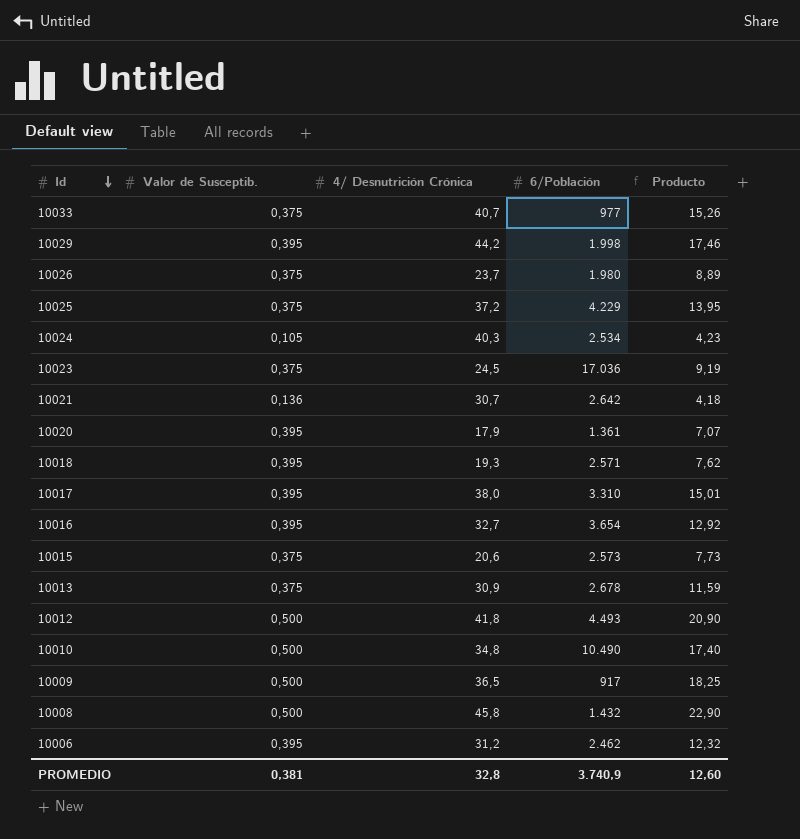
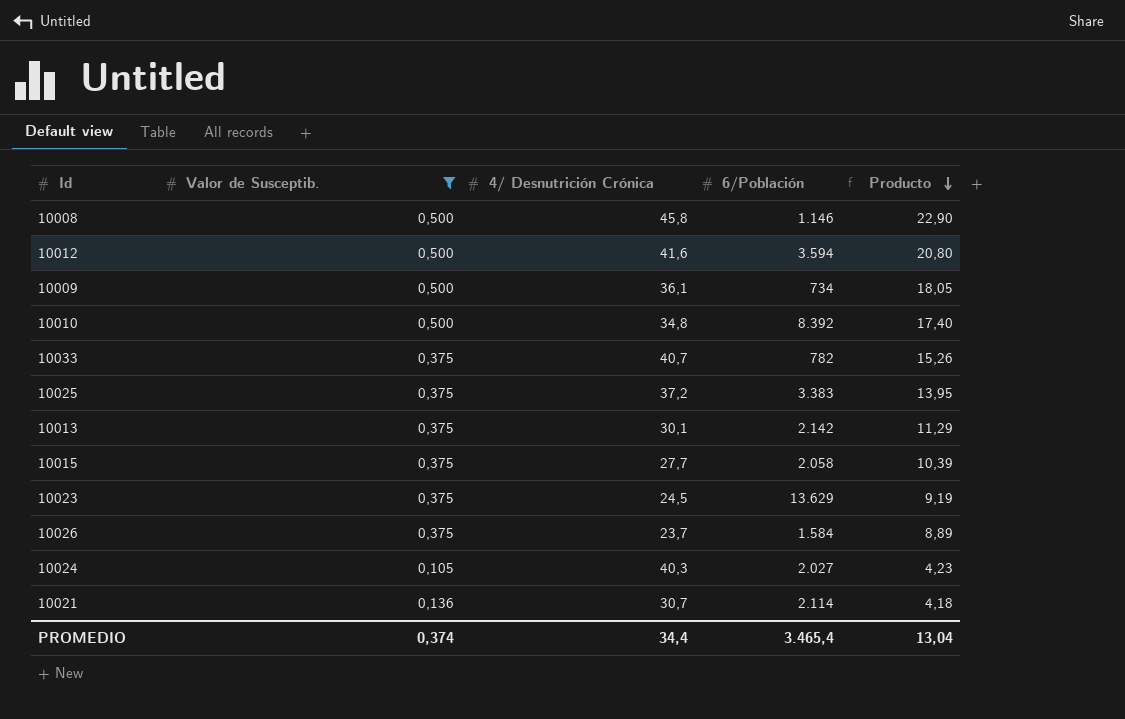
filter: none -> Valor de Susceptib. != 0,395
row order: Id descending -> Producto descending
10008 | 6/Población: 1.432 -> 1.146
10012 | 4/ Desnutrición Crónica: 41,8 -> 41,6
10012 | 6/Población: 4.493 -> 3.594
10012 | Producto: 20,90 -> 20,80
10009 | 4/ Desnutrición Crónica: 36,5 -> 36,1
10009 | 6/Población: 917 -> 734
10009 | Producto: 18,25 -> 18,05
10010 | 6/Población: 10.490 -> 8.392
10033 | 6/Población: 977 -> 782
10025 | 6/Población: 4.229 -> 3.383
10013 | 4/ Desnutrición Crónica: 30,9 -> 30,1
10013 | 6/Población: 2.678 -> 2.142
10013 | Producto: 11,59 -> 11,29
10015 | 4/ Desnutrición Crónica: 20,6 -> 27,7
10015 | 6/Población: 2.573 -> 2.058
10015 | Producto: 7,73 -> 10,39
10023 | 6/Población: 17.036 -> 13.629
10026 | 6/Población: 1.980 -> 1.584
10024 | 6/Población: 2.534 -> 2.027
10021 | 6/Población: 2.642 -> 2.114
PROMEDIO | Valor de Susceptib.: 0,381 -> 0,374
PROMEDIO | 4/ Desnutrición Crónica: 32,8 -> 34,4
PROMEDIO | 6/Población: 3.740,9 -> 3.465,4
PROMEDIO | Producto: 12,60 -> 13,04

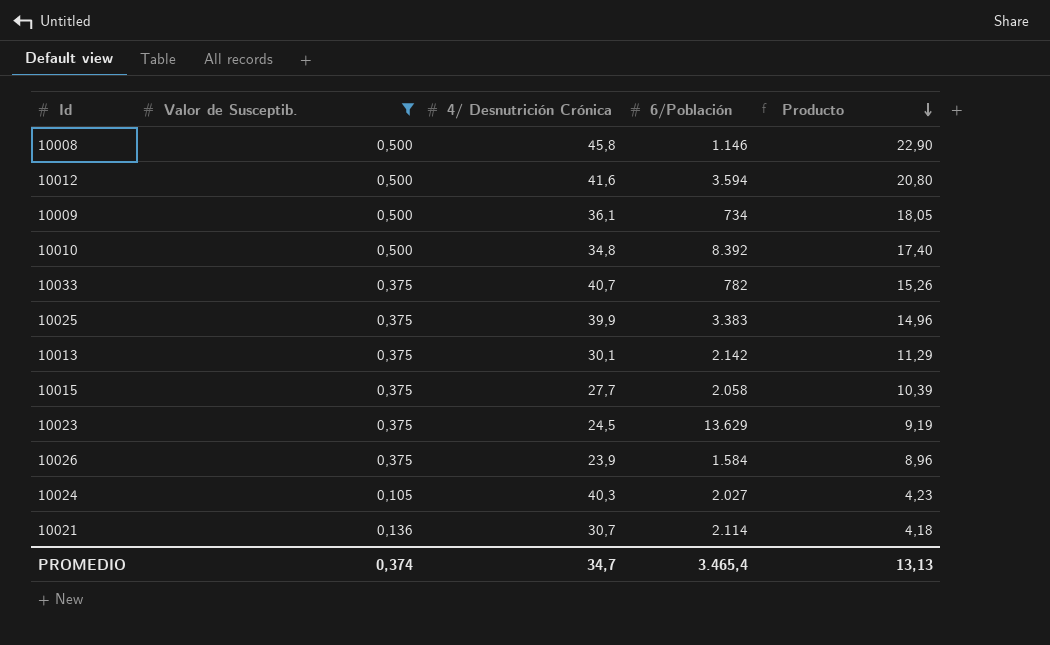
10025 | 4/ Desnutrición Crónica: 37,2 -> 39,9
10025 | Producto: 13,95 -> 14,96
10026 | 4/ Desnutrición Crónica: 23,7 -> 23,9
10026 | Producto: 8,89 -> 8,96
PROMEDIO | 4/ Desnutrición Crónica: 34,4 -> 34,7
PROMEDIO | Producto: 13,04 -> 13,13

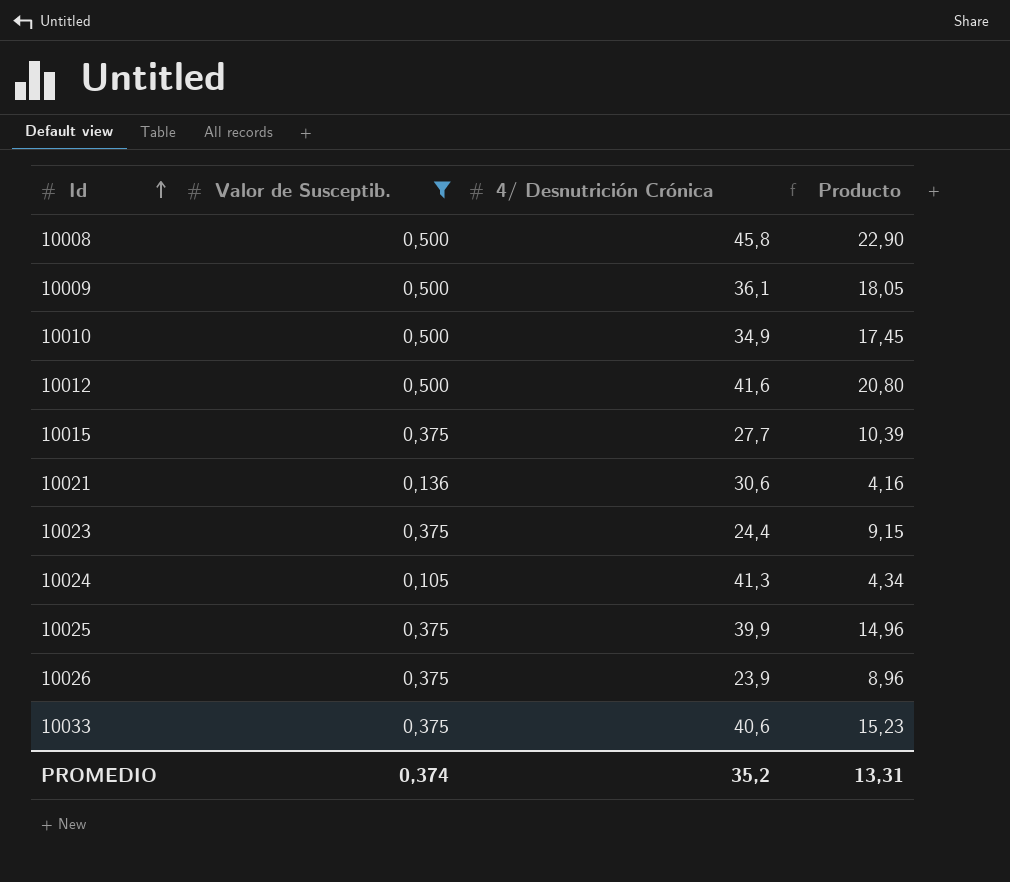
row order: Producto descending -> Id ascending
column 6/Población | position: 4 -> none
row 10013: 0,375 | 30,1 | 2.142 | 11,29 -> none
10010 | 4/ Desnutrición Crónica: 34,8 -> 34,9
10010 | Producto: 17,40 -> 17,45
10021 | 4/ Desnutrición Crónica: 30,7 -> 30,6
10021 | Producto: 4,18 -> 4,16
10023 | 4/ Desnutrición Crónica: 24,5 -> 24,4
10023 | Producto: 9,19 -> 9,15
10024 | 4/ Desnutrición Crónica: 40,3 -> 41,3
10024 | Producto: 4,23 -> 4,34
10033 | 4/ Desnutrición Crónica: 40,7 -> 40,6
10033 | Producto: 15,26 -> 15,23
PROMEDIO | 4/ Desnutrición Crónica: 34,7 -> 35,2
PROMEDIO | Producto: 13,13 -> 13,31

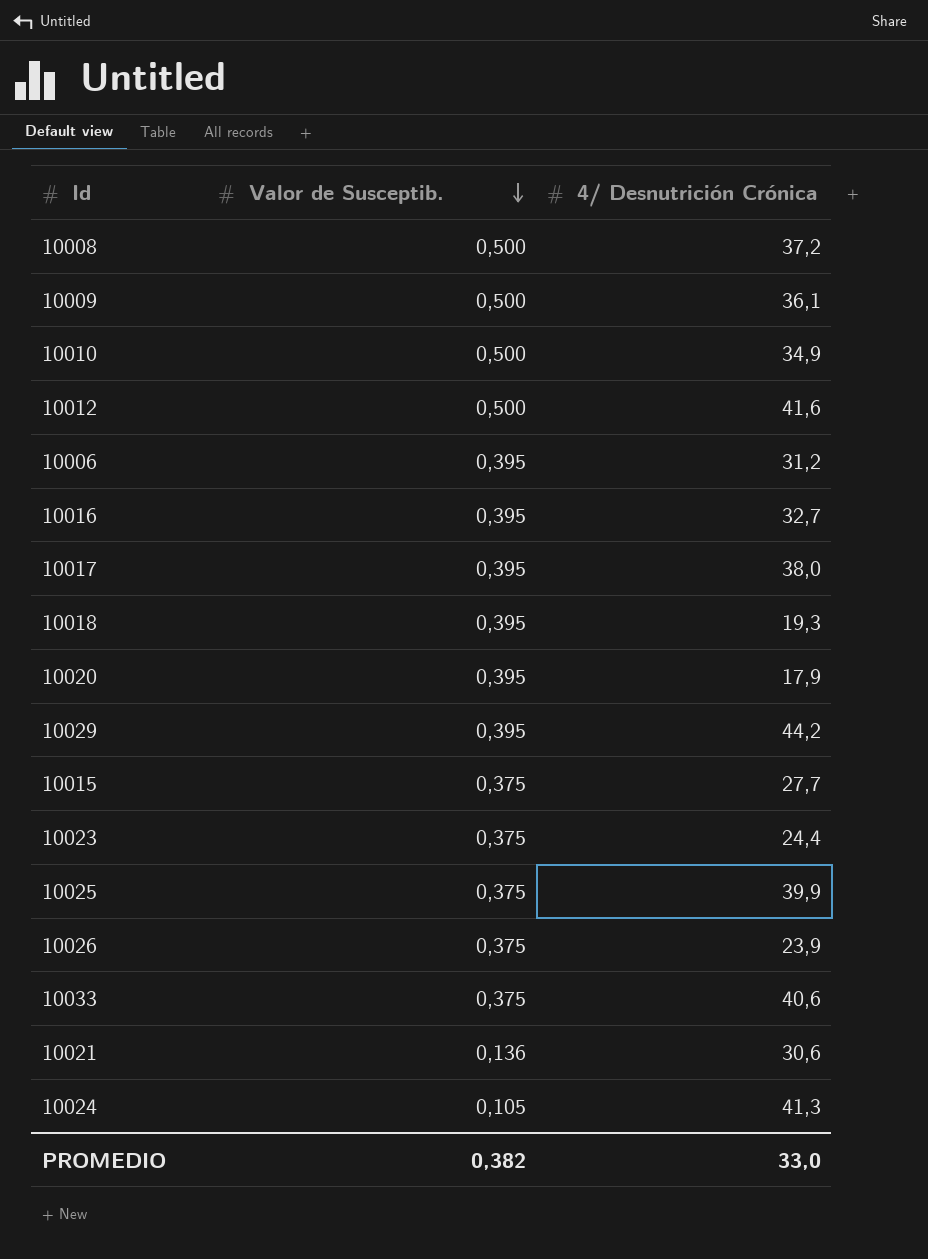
filter: Valor de Susceptib. != 0,395 -> none
row order: Id ascending -> Valor de Susceptib. descending
column Producto | formula: [Valor de Susceptib.] * [4/ Desnutrición Crónica] -> none
10008 | 4/ Desnutrición Crónica: 45,8 -> 37,2
PROMEDIO | Valor de Susceptib.: 0,374 -> 0,382
PROMEDIO | 4/ Desnutrición Crónica: 35,2 -> 33,0

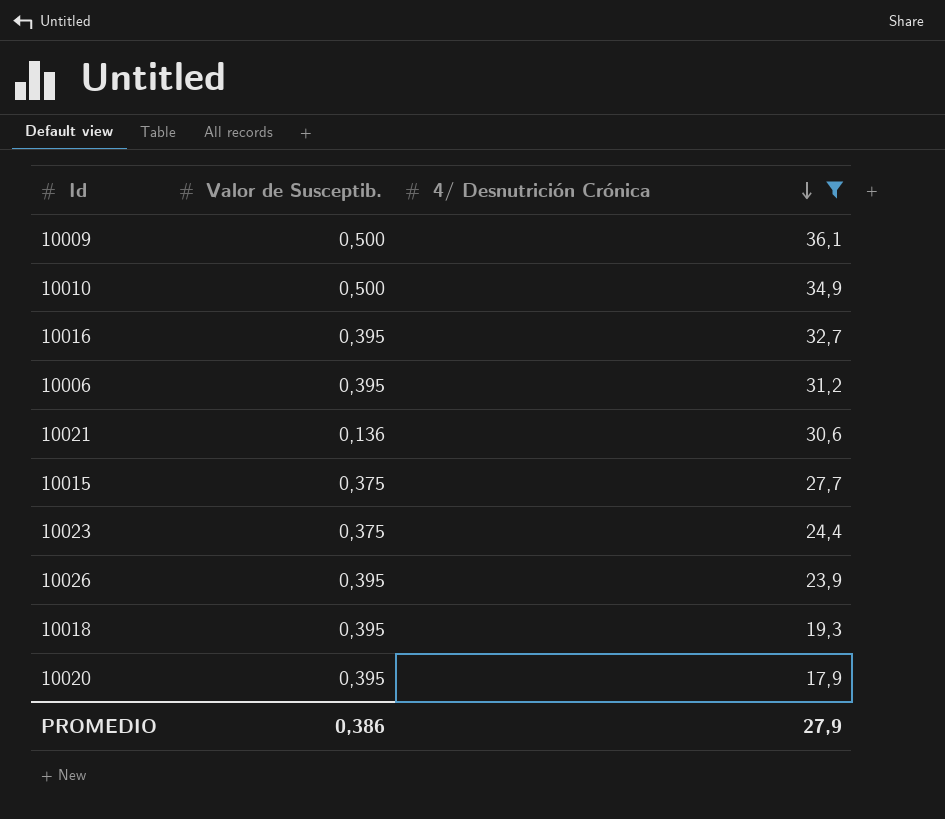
filter: none -> 4/ Desnutrición Crónica <= 36,1
row order: Valor de Susceptib. descending -> 4/ Desnutrición Crónica descending
10026 | Valor de Susceptib.: 0,375 -> 0,395
PROMEDIO | Valor de Susceptib.: 0,382 -> 0,386
PROMEDIO | 4/ Desnutrición Crónica: 33,0 -> 27,9

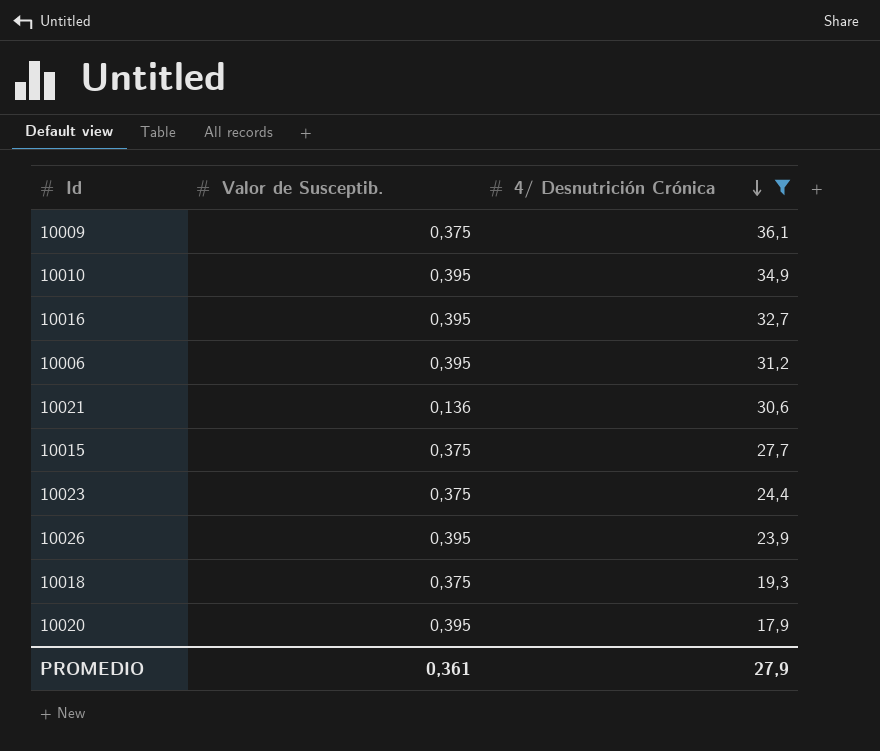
10009 | Valor de Susceptib.: 0,500 -> 0,375
10010 | Valor de Susceptib.: 0,500 -> 0,395
10018 | Valor de Susceptib.: 0,395 -> 0,375
PROMEDIO | Valor de Susceptib.: 0,386 -> 0,361

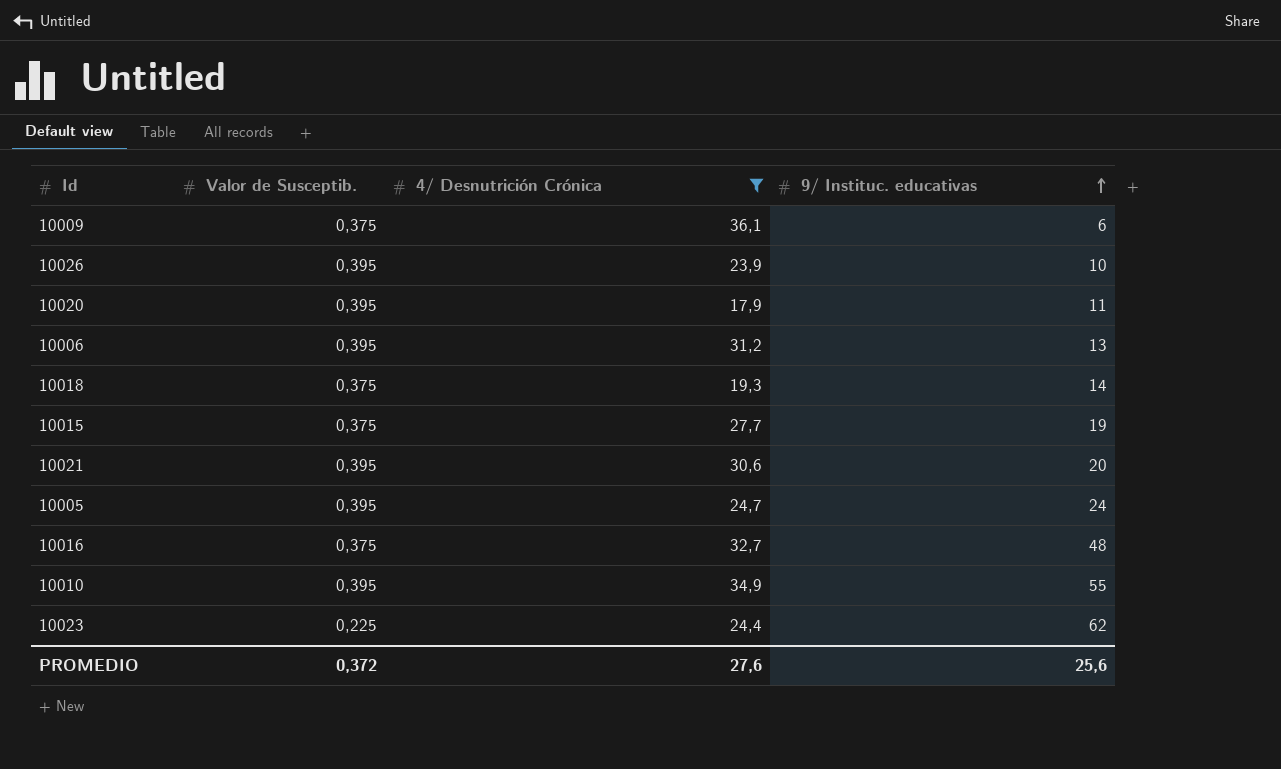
row order: 4/ Desnutrición Crónica descending -> 9/ Instituc. educativas ascending
column 9/ Instituc. educativas | position: none -> 4
10021 | Valor de Susceptib.: 0,136 -> 0,395
row 10005: none -> 0,395 | 24,7 | 24
10016 | Valor de Susceptib.: 0,395 -> 0,375
10023 | Valor de Susceptib.: 0,375 -> 0,225
PROMEDIO | Valor de Susceptib.: 0,361 -> 0,372
PROMEDIO | 4/ Desnutrición Crónica: 27,9 -> 27,6

